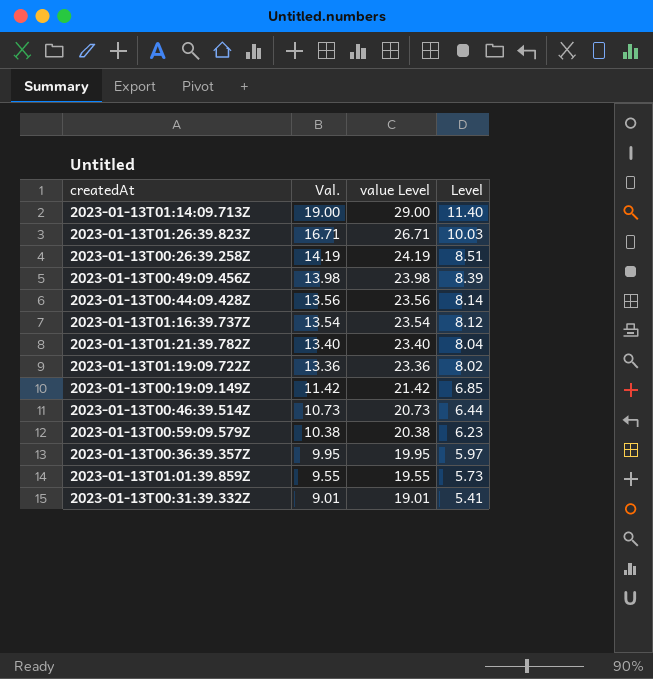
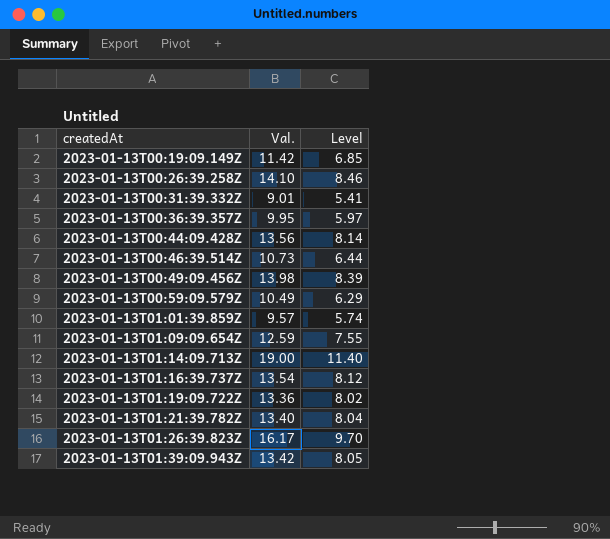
row order: Val. descending -> createdAt ascending
column value Level | formula: [Val.] + 10 -> none
2023-01-13T00:26:39.258Z | Val.: 14.19 -> 14.10
2023-01-13T00:26:39.258Z | Level: 8.51 -> 8.46
2023-01-13T00:59:09.579Z | Val.: 10.38 -> 10.49
2023-01-13T00:59:09.579Z | Level: 6.23 -> 6.29
2023-01-13T01:01:39.859Z | Val.: 9.55 -> 9.57
2023-01-13T01:01:39.859Z | Level: 5.73 -> 5.74
row 2023-01-13T01:09:09.654Z: none -> 12.59 | 7.55
2023-01-13T01:26:39.823Z | Val.: 16.71 -> 16.17
2023-01-13T01:26:39.823Z | Level: 10.03 -> 9.70
row 2023-01-13T01:39:09.943Z: none -> 13.42 | 8.05

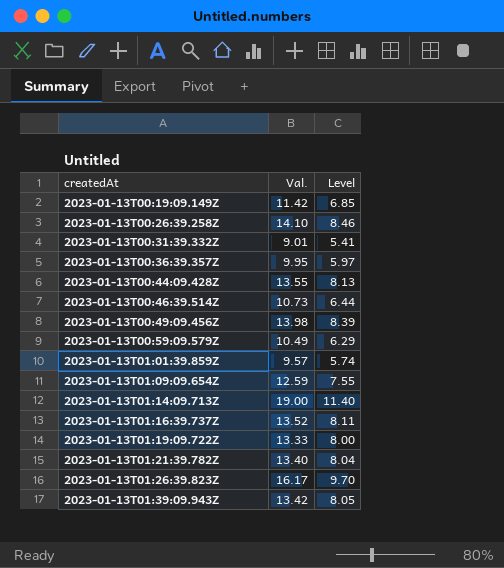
2023-01-13T00:44:09.428Z | Val.: 13.56 -> 13.55
2023-01-13T00:44:09.428Z | Level: 8.14 -> 8.13
2023-01-13T01:16:39.737Z | Val.: 13.54 -> 13.52
2023-01-13T01:16:39.737Z | Level: 8.12 -> 8.11
2023-01-13T01:19:09.722Z | Val.: 13.36 -> 13.33
2023-01-13T01:19:09.722Z | Level: 8.02 -> 8.00

